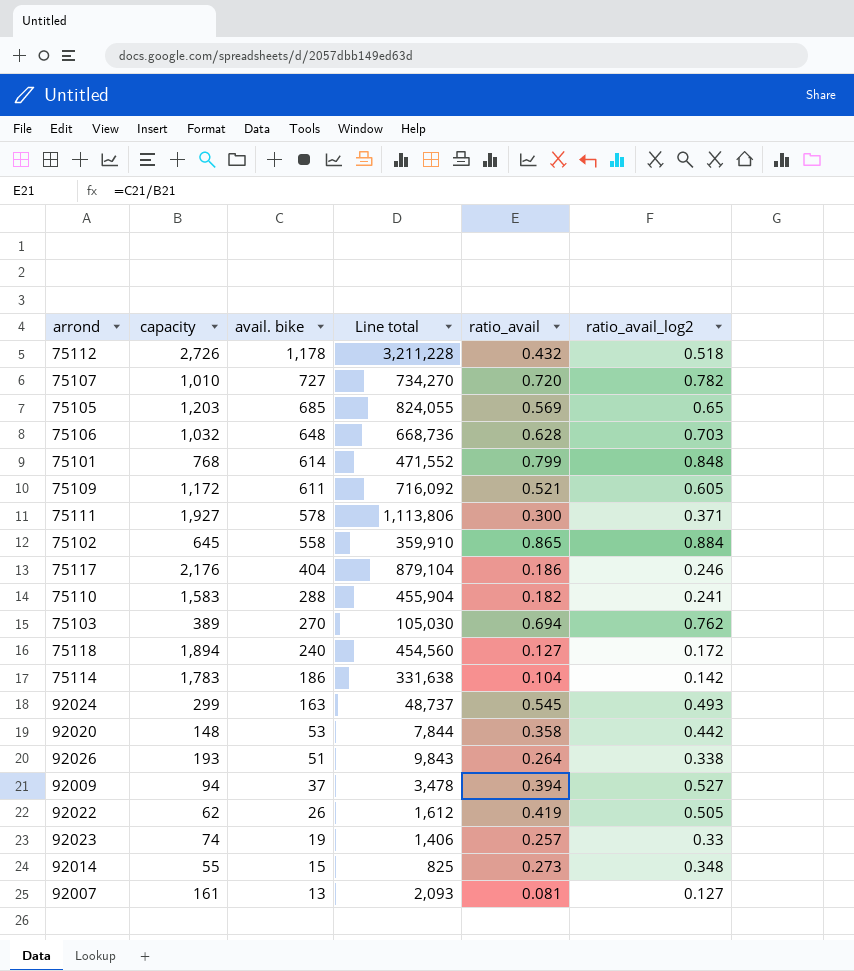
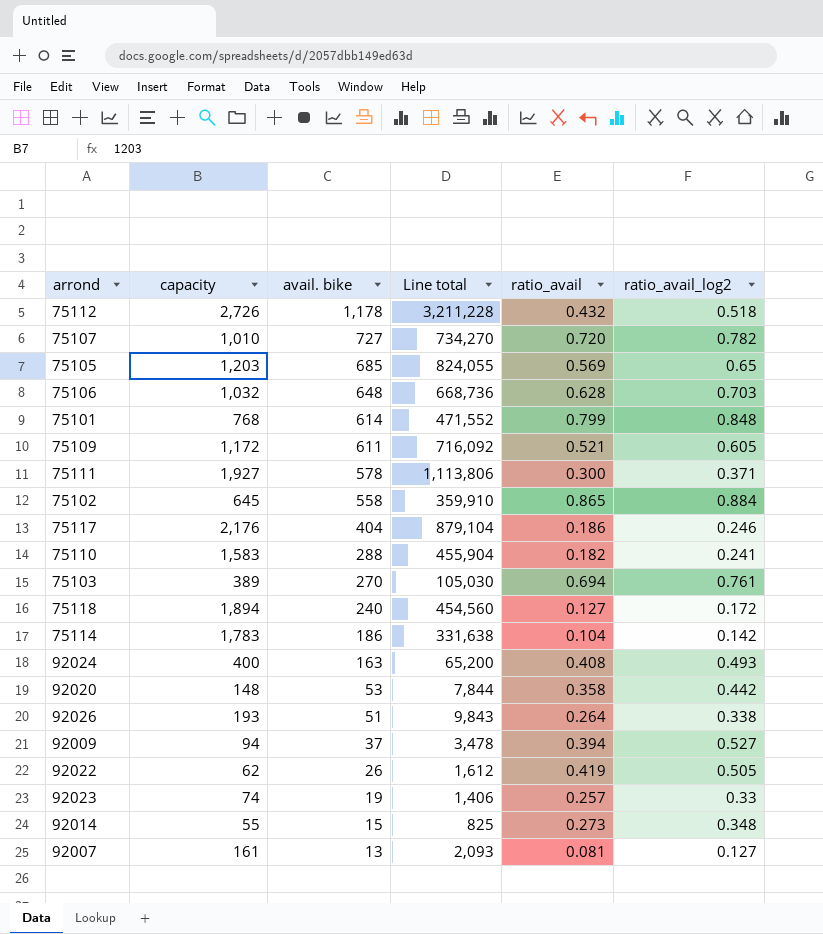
75103 | ratio_avail_log2: 0.762 -> 0.761
92024 | capacity: 299 -> 400
92024 | Line total: 48,737 -> 65,200
92024 | ratio_avail: 0.545 -> 0.408

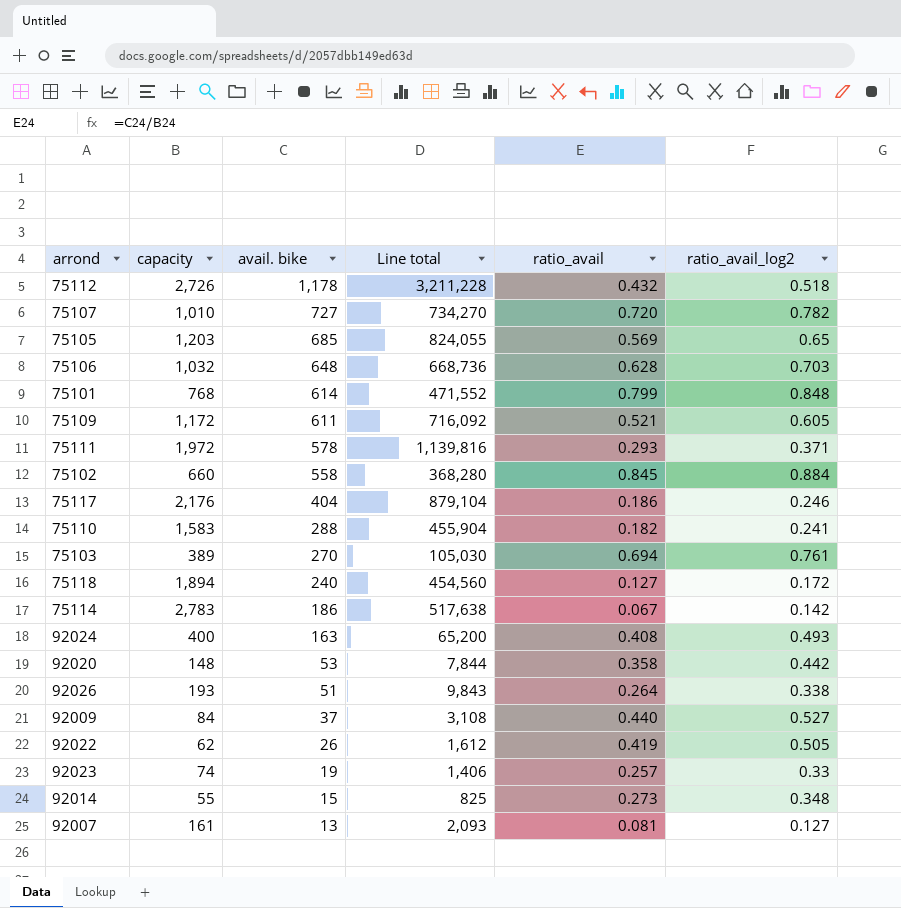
75111 | capacity: 1,927 -> 1,972
75111 | Line total: 1,113,806 -> 1,139,816
75111 | ratio_avail: 0.300 -> 0.293
75102 | capacity: 645 -> 660
75102 | Line total: 359,910 -> 368,280
75102 | ratio_avail: 0.865 -> 0.845
75114 | capacity: 1,783 -> 2,783
75114 | Line total: 331,638 -> 517,638
75114 | ratio_avail: 0.104 -> 0.067
92009 | capacity: 94 -> 84
92009 | Line total: 3,478 -> 3,108
92009 | ratio_avail: 0.394 -> 0.440

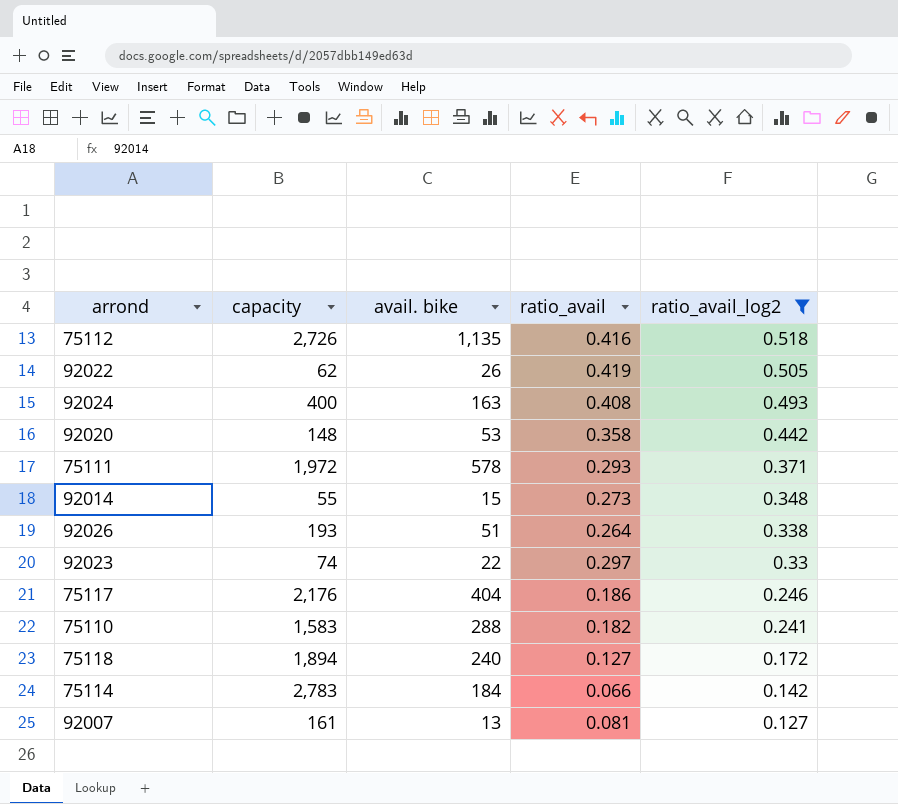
filter: none -> ratio_avail_log2 <= 0.518
row order: avail. bike descending -> ratio_avail_log2 descending
column Line total | formula: [capacity] * [avail. bike] -> none
75112 | avail. bike: 1,178 -> 1,135
75112 | ratio_avail: 0.432 -> 0.416
92023 | avail. bike: 19 -> 22
92023 | ratio_avail: 0.257 -> 0.297
75114 | avail. bike: 186 -> 184
75114 | ratio_avail: 0.067 -> 0.066

